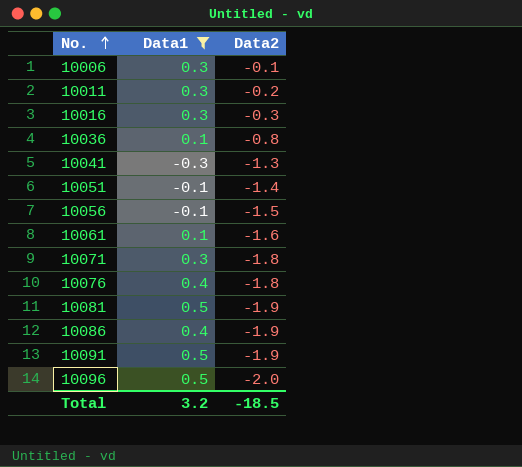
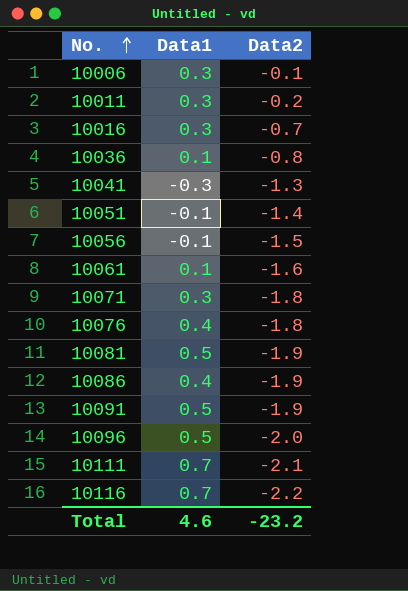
filter: Data1 != 0.7 -> none
10016 | Data2: -0.3 -> -0.7
Total | Data1: 3.2 -> 4.6
Total | Data2: -18.5 -> -23.2

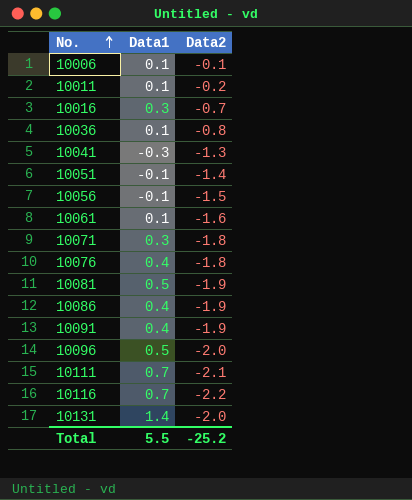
10006 | Data1: 0.3 -> 0.1
10011 | Data1: 0.3 -> 0.1
10091 | Data1: 0.5 -> 0.4
row 10131: none -> 1.4 | -2.0
Total | Data1: 4.6 -> 5.5
Total | Data2: -23.2 -> -25.2

